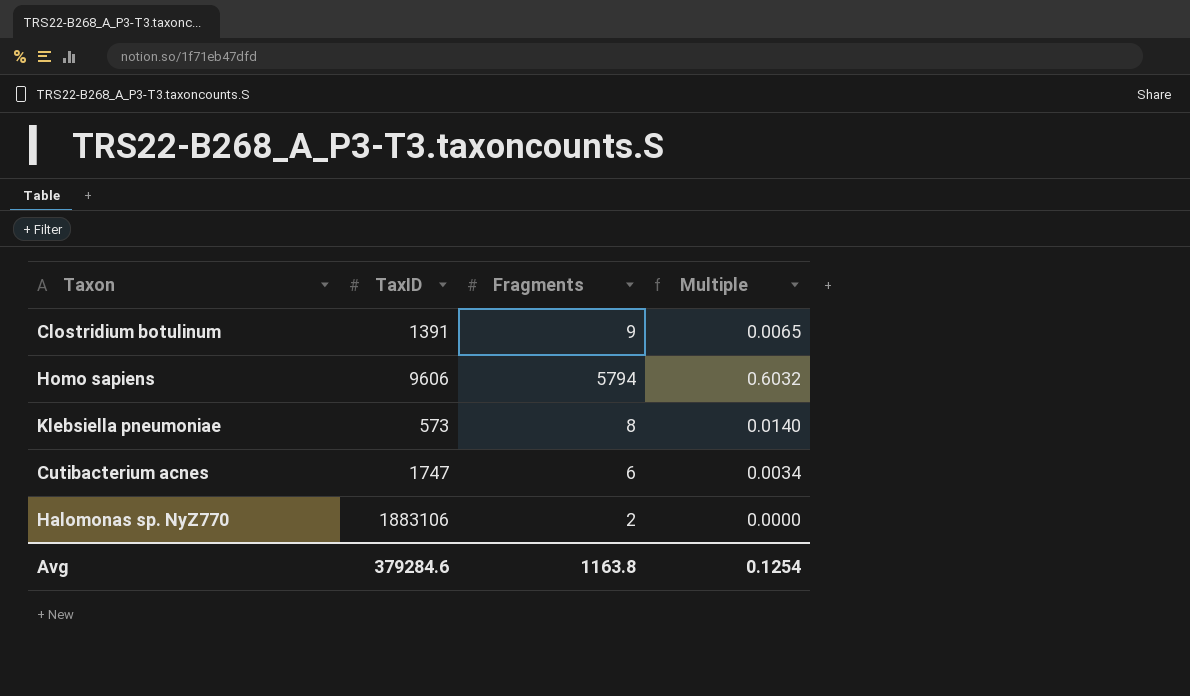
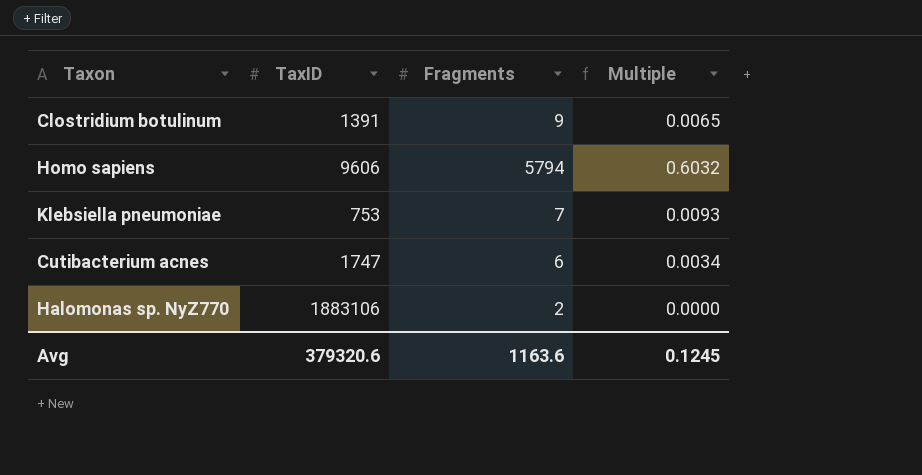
Klebsiella pneumoniae | TaxID: 573 -> 753
Klebsiella pneumoniae | Fragments: 8 -> 7
Klebsiella pneumoniae | Multiple: 0.0140 -> 0.0093
Avg | TaxID: 379284.6 -> 379320.6
Avg | Fragments: 1163.8 -> 1163.6
Avg | Multiple: 0.1254 -> 0.1245

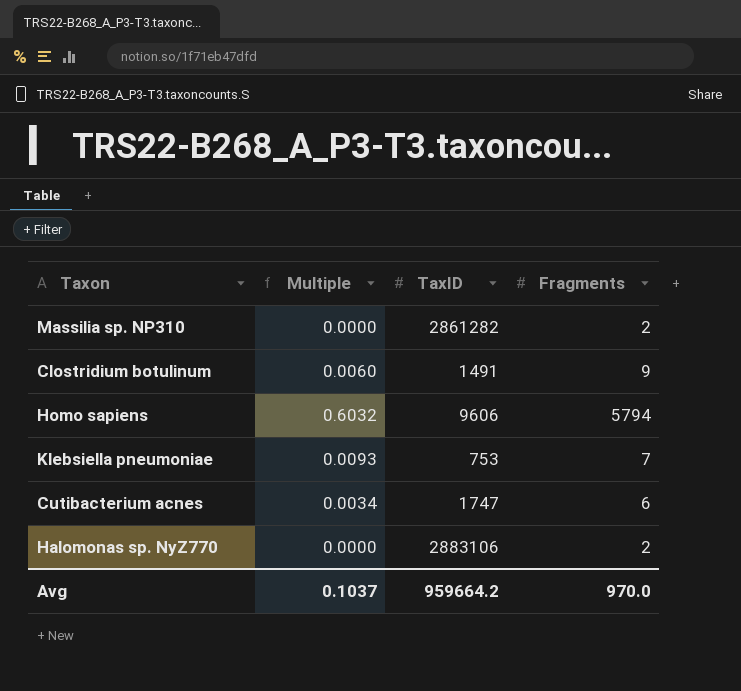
column Multiple | position: 4 -> 2
row Massilia sp. NP310: none -> 0.0000 | 2861282 | 2
Clostridium botulinum | Multiple: 0.0065 -> 0.0060
Clostridium botulinum | TaxID: 1391 -> 1491
Halomonas sp. NyZ770 | TaxID: 1883106 -> 2883106
Avg | Multiple: 0.1245 -> 0.1037
Avg | TaxID: 379320.6 -> 959664.2
Avg | Fragments: 1163.6 -> 970.0

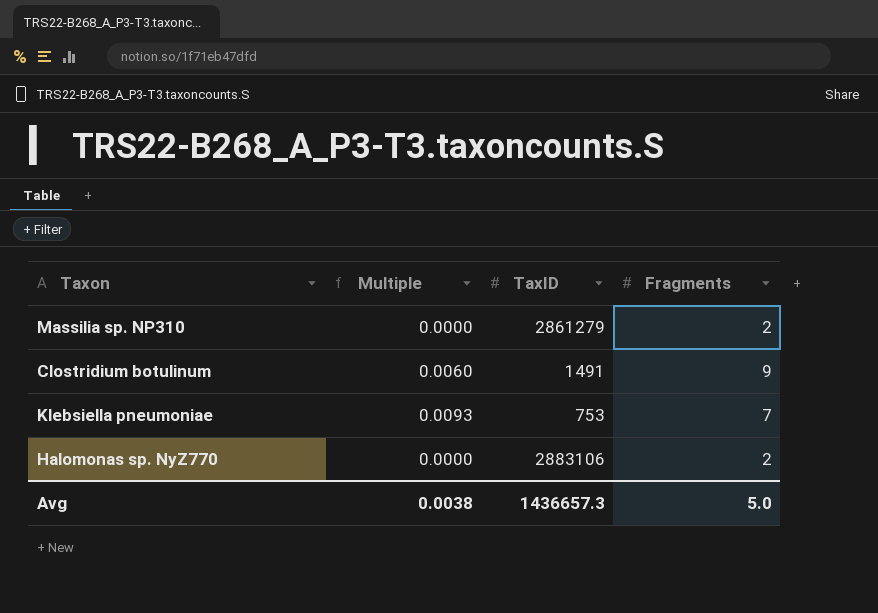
row Homo sapiens: 0.6032 | 9606 | 5794 -> none
row Cutibacterium acnes: 0.0034 | 1747 | 6 -> none
Massilia sp. NP310 | TaxID: 2861282 -> 2861279
Avg | Multiple: 0.1037 -> 0.0038
Avg | TaxID: 959664.2 -> 1436657.3
Avg | Fragments: 970.0 -> 5.0

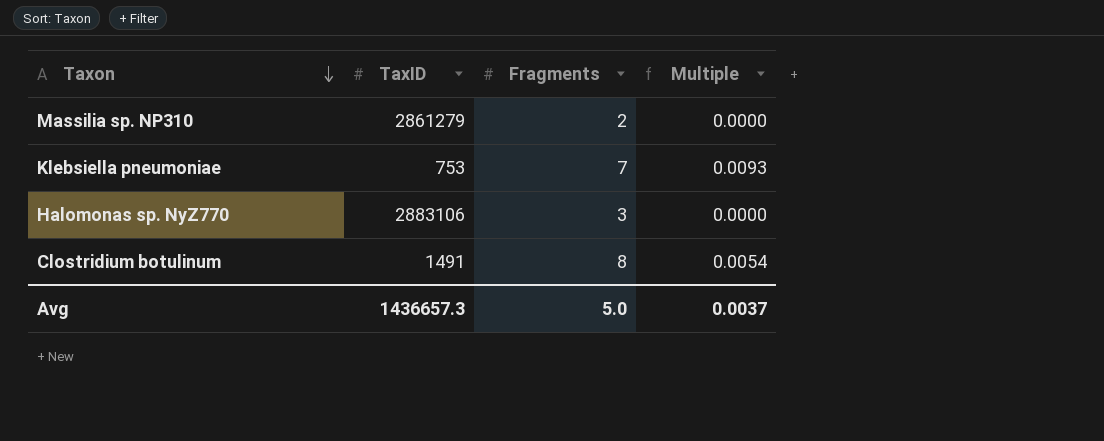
row order: none -> Taxon descending
column Multiple | position: 2 -> 4
Halomonas sp. NyZ770 | Fragments: 2 -> 3
Clostridium botulinum | Fragments: 9 -> 8
Clostridium botulinum | Multiple: 0.0060 -> 0.0054
Avg | Multiple: 0.0038 -> 0.0037

